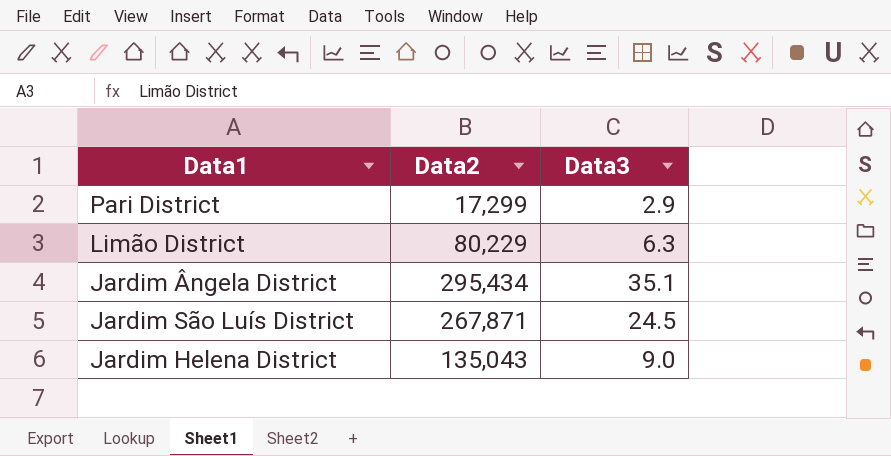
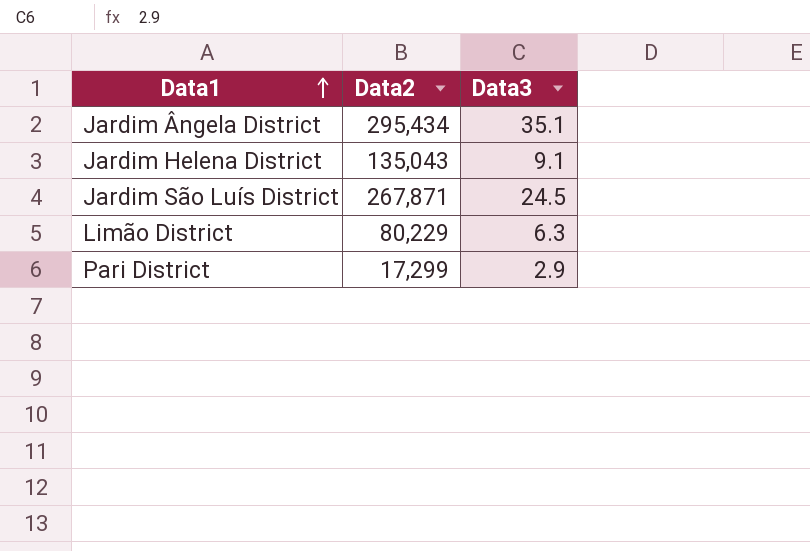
row order: none -> Data1 ascending
Jardim Helena District | Data3: 9.0 -> 9.1

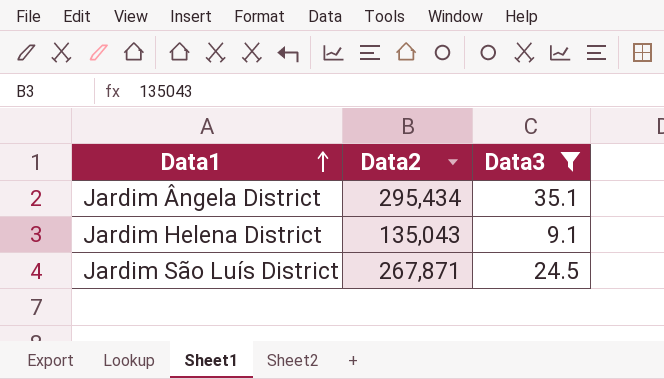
filter: none -> Data3 >= 9.1

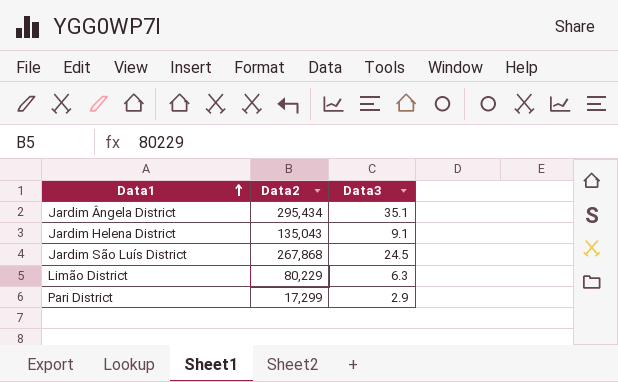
filter: Data3 >= 9.1 -> none
Jardim São Luís District | Data2: 267,871 -> 267,868

